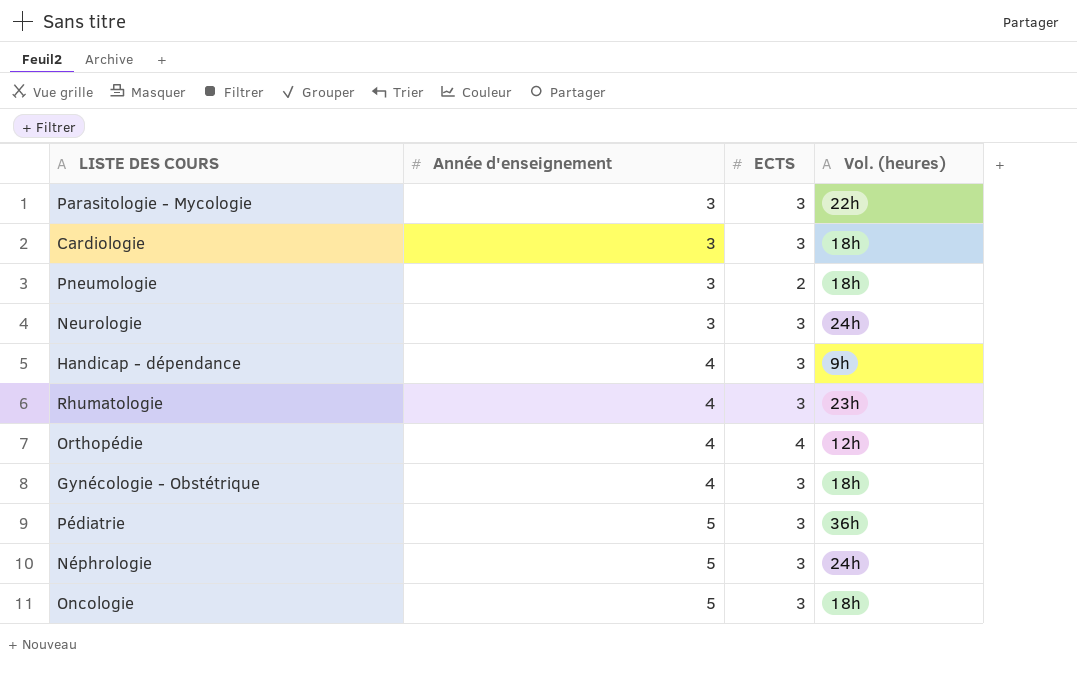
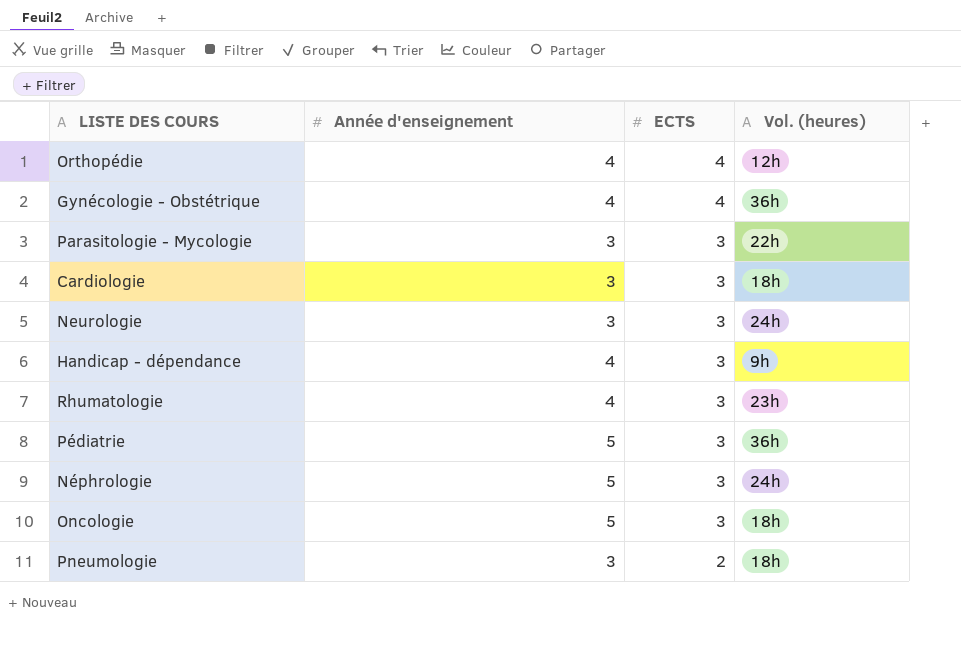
row order: Année d'enseignement ascending -> ECTS descending
Gynécologie - Obstétrique | ECTS: 3 -> 4
Gynécologie - Obstétrique | Vol. (heures): 18h -> 36h

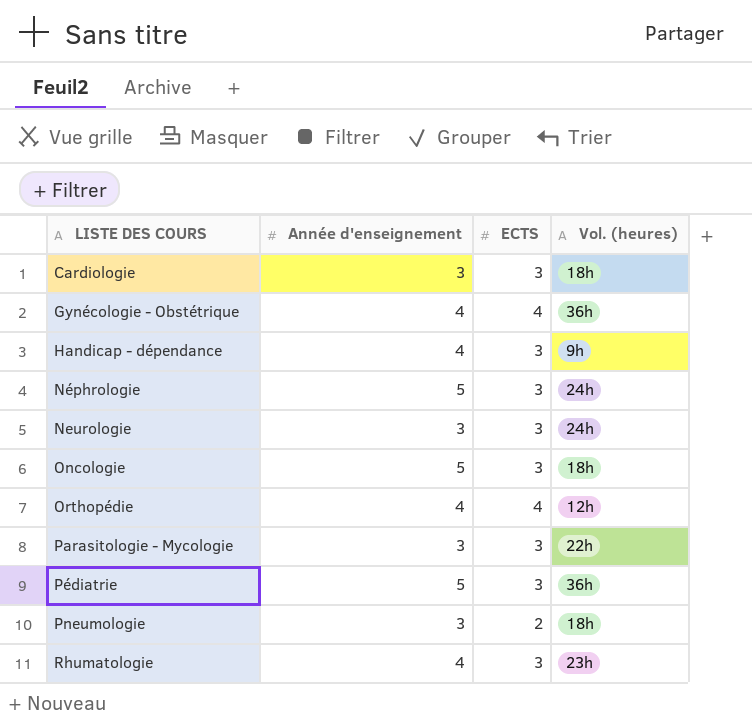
row order: ECTS descending -> LISTE DES COURS ascending

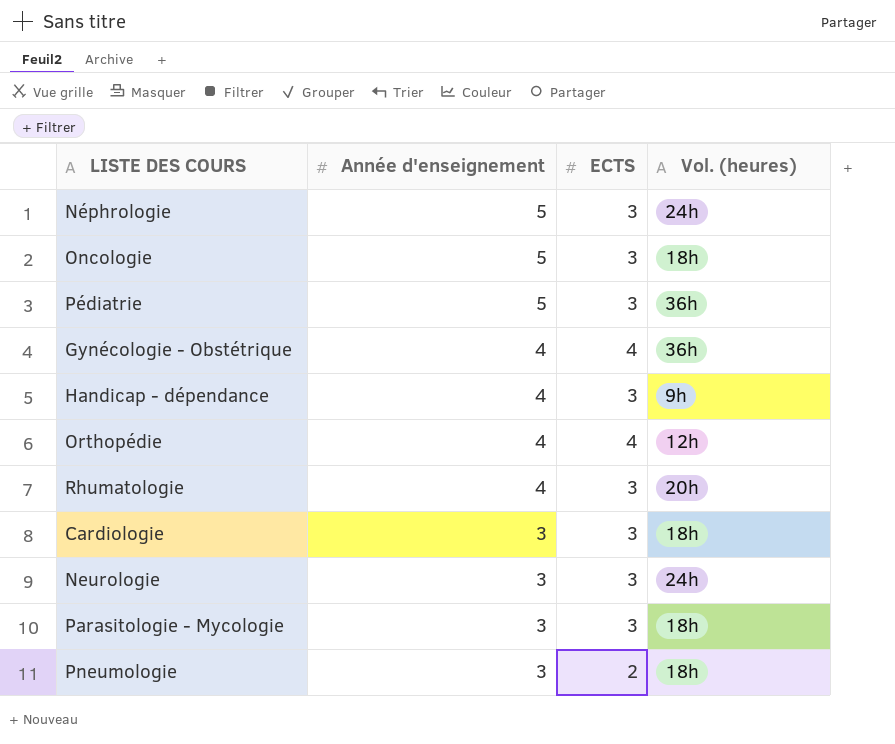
row order: LISTE DES COURS ascending -> Année d'enseignement descending
Rhumatologie | Vol. (heures): 23h -> 20h
Parasitologie - Mycologie | Vol. (heures): 22h -> 18h

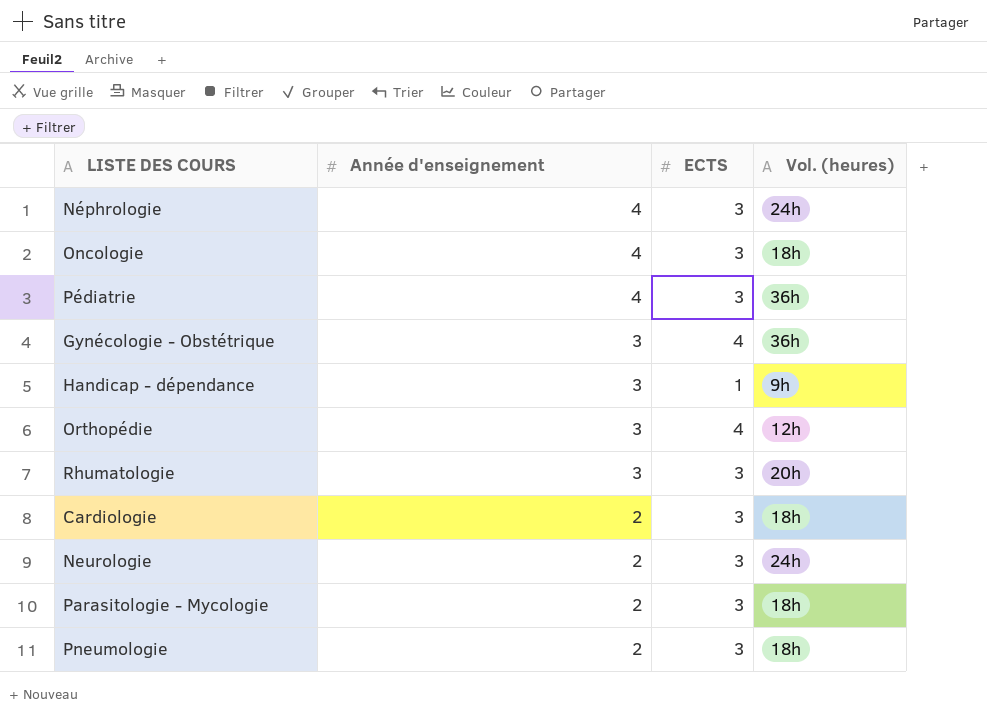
Néphrologie | Année d'enseignement: 5 -> 4
Oncologie | Année d'enseignement: 5 -> 4
Pédiatrie | Année d'enseignement: 5 -> 4
Gynécologie - Obstétrique | Année d'enseignement: 4 -> 3
Handicap - dépendance | Année d'enseignement: 4 -> 3
Handicap - dépendance | ECTS: 3 -> 1
Orthopédie | Année d'enseignement: 4 -> 3
Rhumatologie | Année d'enseignement: 4 -> 3
Cardiologie | Année d'enseignement: 3 -> 2
Neurologie | Année d'enseignement: 3 -> 2
Parasitologie - Mycologie | Année d'enseignement: 3 -> 2
Pneumologie | Année d'enseignement: 3 -> 2
Pneumologie | ECTS: 2 -> 3

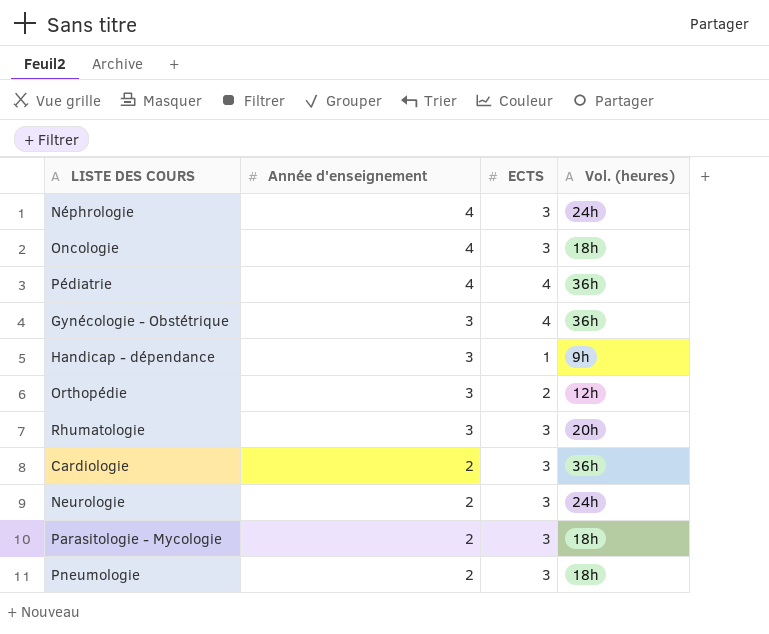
Pédiatrie | ECTS: 3 -> 4
Orthopédie | ECTS: 4 -> 2
Cardiologie | Vol. (heures): 18h -> 36h

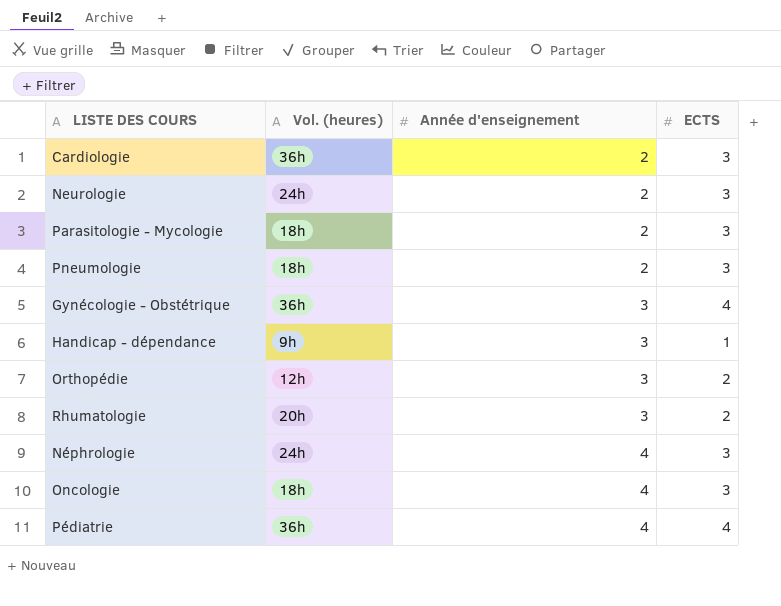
row order: Année d'enseignement descending -> Année d'enseignement ascending
column Vol. (heures) | position: 4 -> 2
Rhumatologie | ECTS: 3 -> 2

